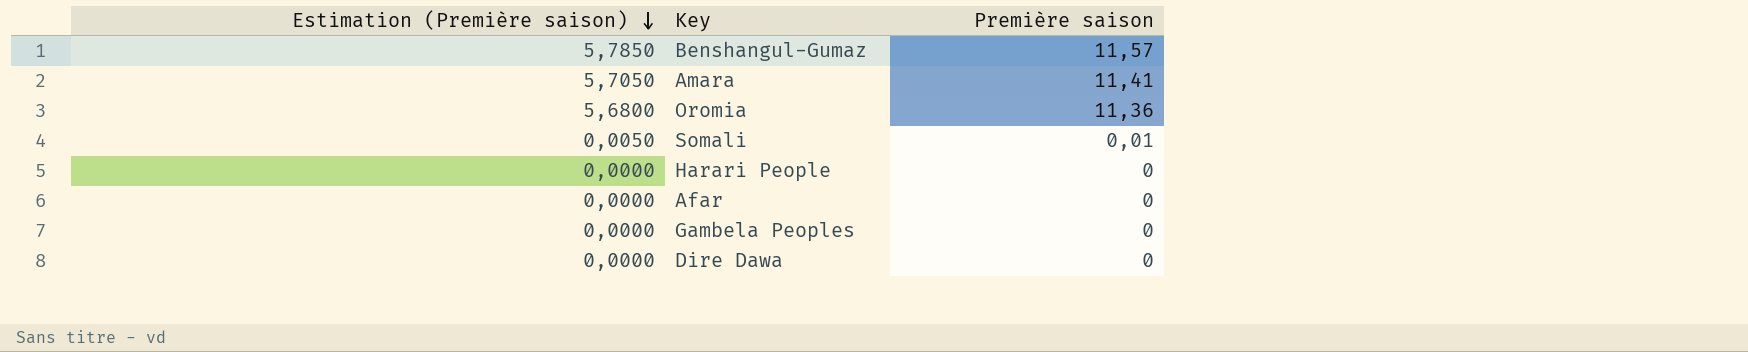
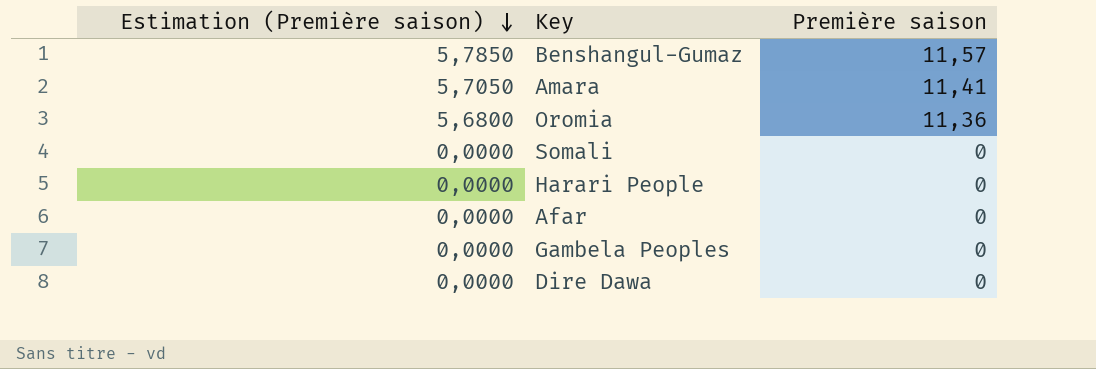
Somali | Estimation (Première saison): 0,0050 -> 0,0000
Somali | Première saison: 0,01 -> 0

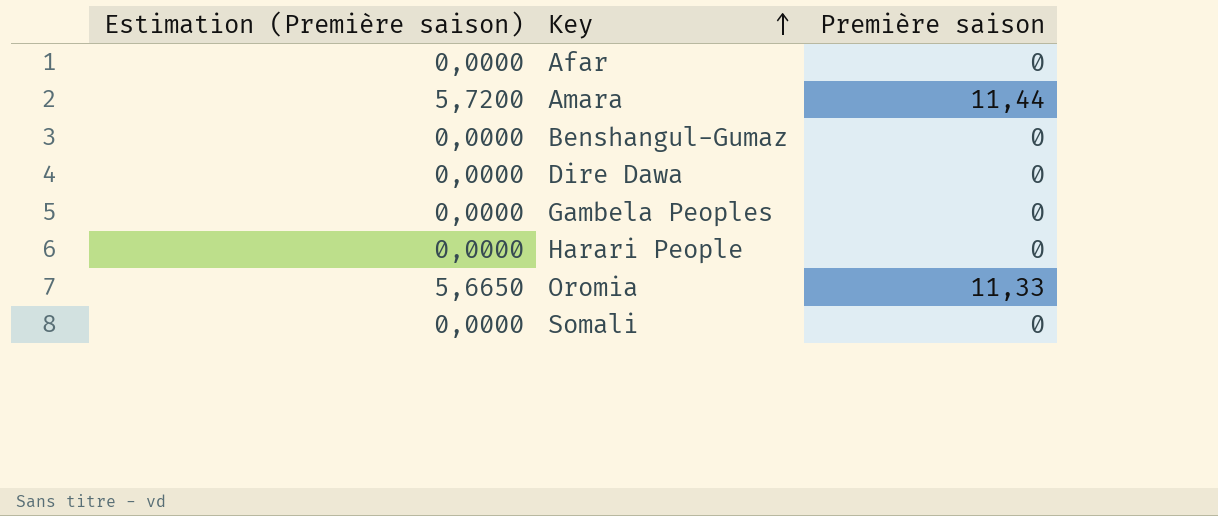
row order: Estimation (Première saison) descending -> Key ascending
Amara | Estimation (Première saison): 5,7050 -> 5,7200
Amara | Première saison: 11,41 -> 11,44
Benshangul-Gumaz | Estimation (Première saison): 5,7850 -> 0,0000
Benshangul-Gumaz | Première saison: 11,57 -> 0
Oromia | Estimation (Première saison): 5,6800 -> 5,6650
Oromia | Première saison: 11,36 -> 11,33

